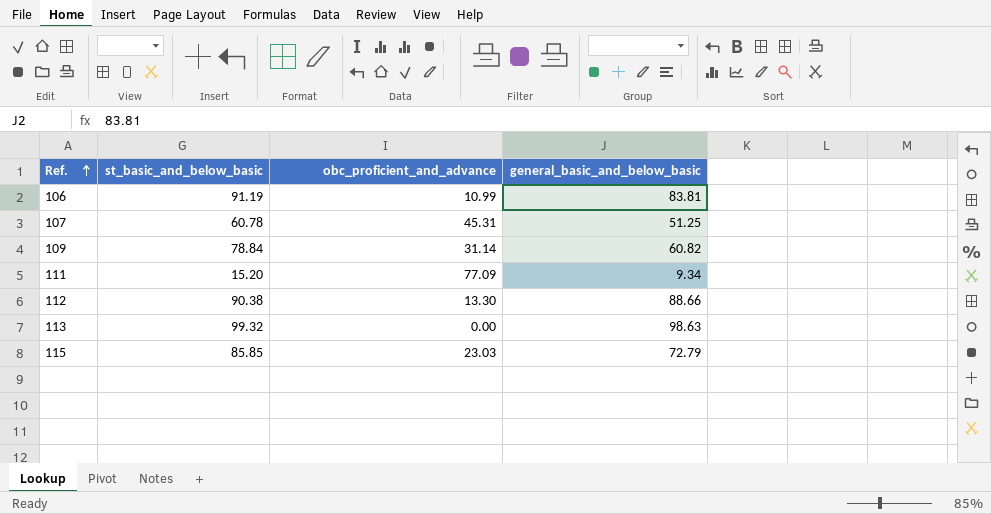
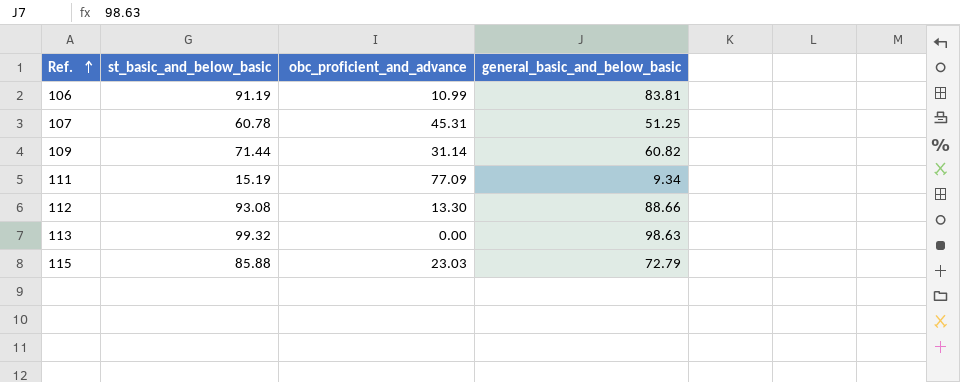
109 | st_basic_and_below_basic: 78.84 -> 71.44
111 | st_basic_and_below_basic: 15.20 -> 15.19
112 | st_basic_and_below_basic: 90.38 -> 93.08
115 | st_basic_and_below_basic: 85.85 -> 85.88

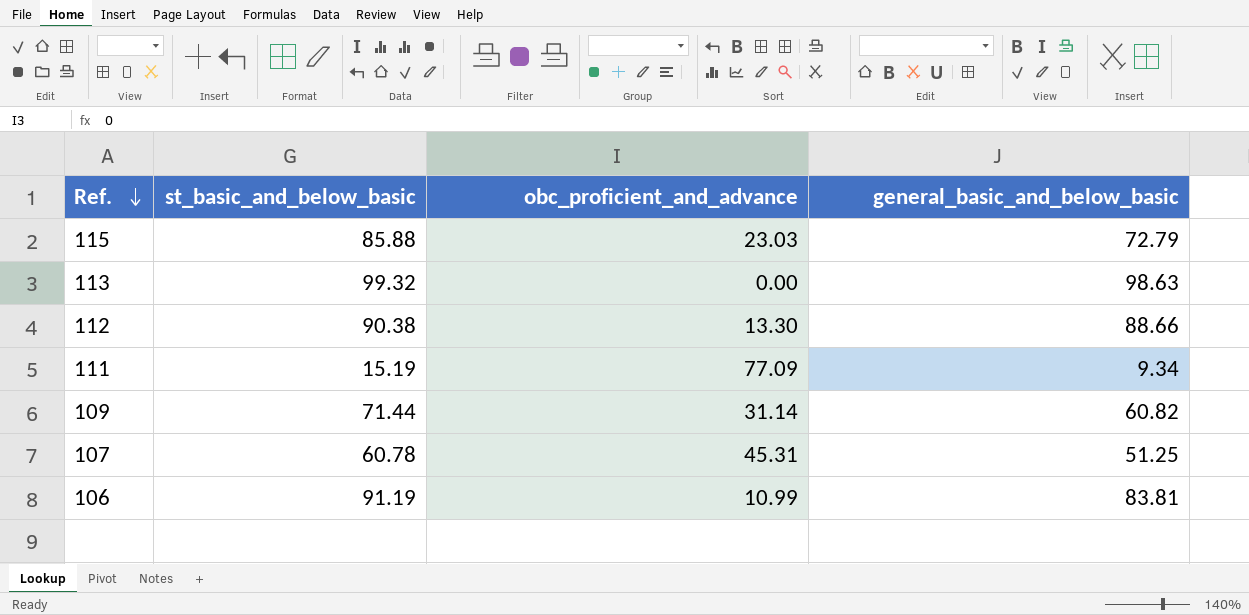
row order: Ref. ascending -> Ref. descending
112 | st_basic_and_below_basic: 93.08 -> 90.38

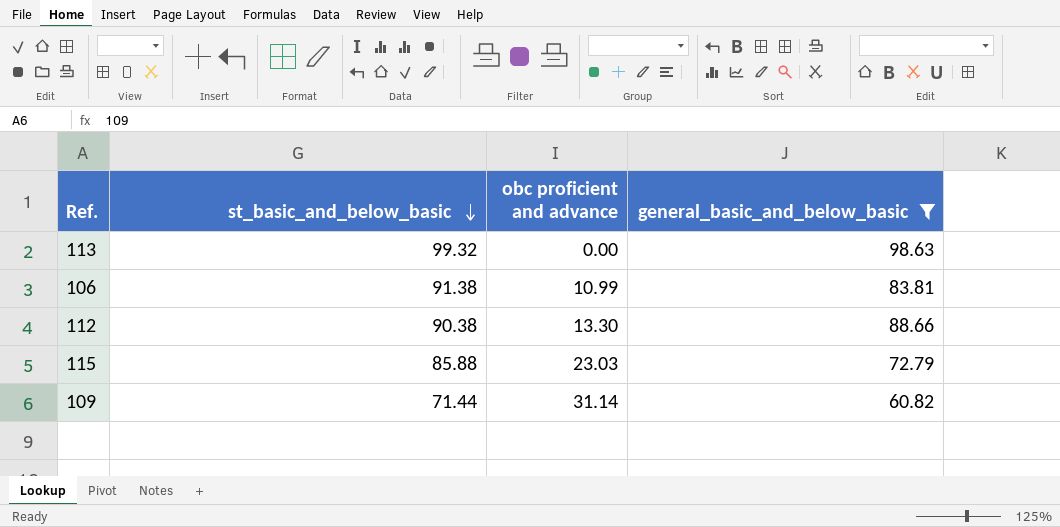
filter: none -> general_basic_and_below_basic >= 60.82
row order: Ref. descending -> st_basic_and_below_basic descending
column name: obc_proficient_and_advance -> obc proficient and advance
106 | st_basic_and_below_basic: 91.19 -> 91.38

